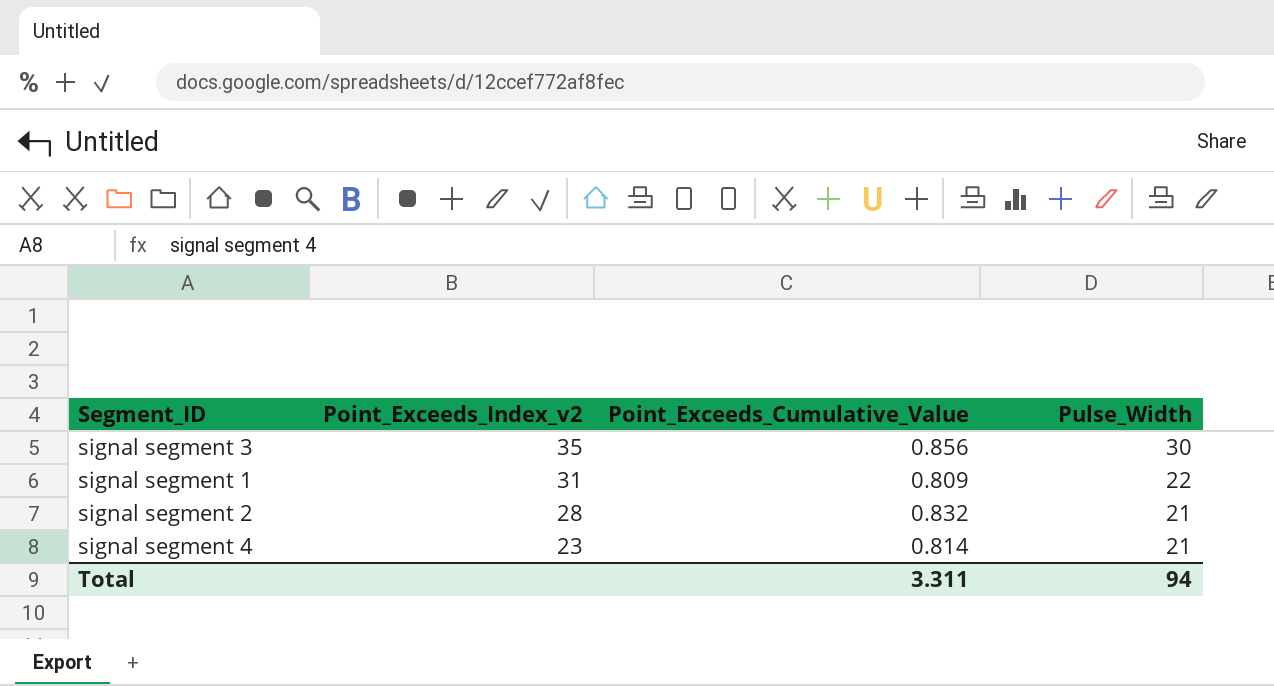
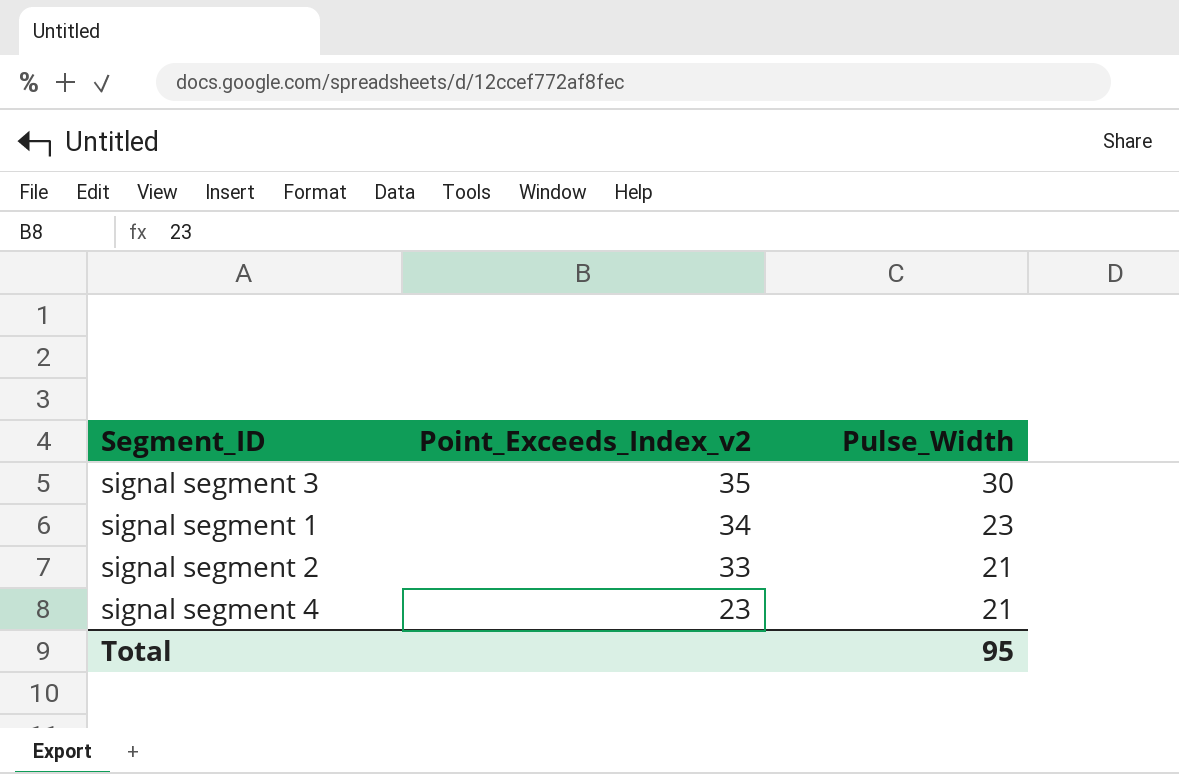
column Point_Exceeds_Cumulative_Value | position: 3 -> none
signal segment 1 | Point_Exceeds_Index_v2: 31 -> 34
signal segment 1 | Pulse_Width: 22 -> 23
signal segment 2 | Point_Exceeds_Index_v2: 28 -> 33
Total | Pulse_Width: 94 -> 95

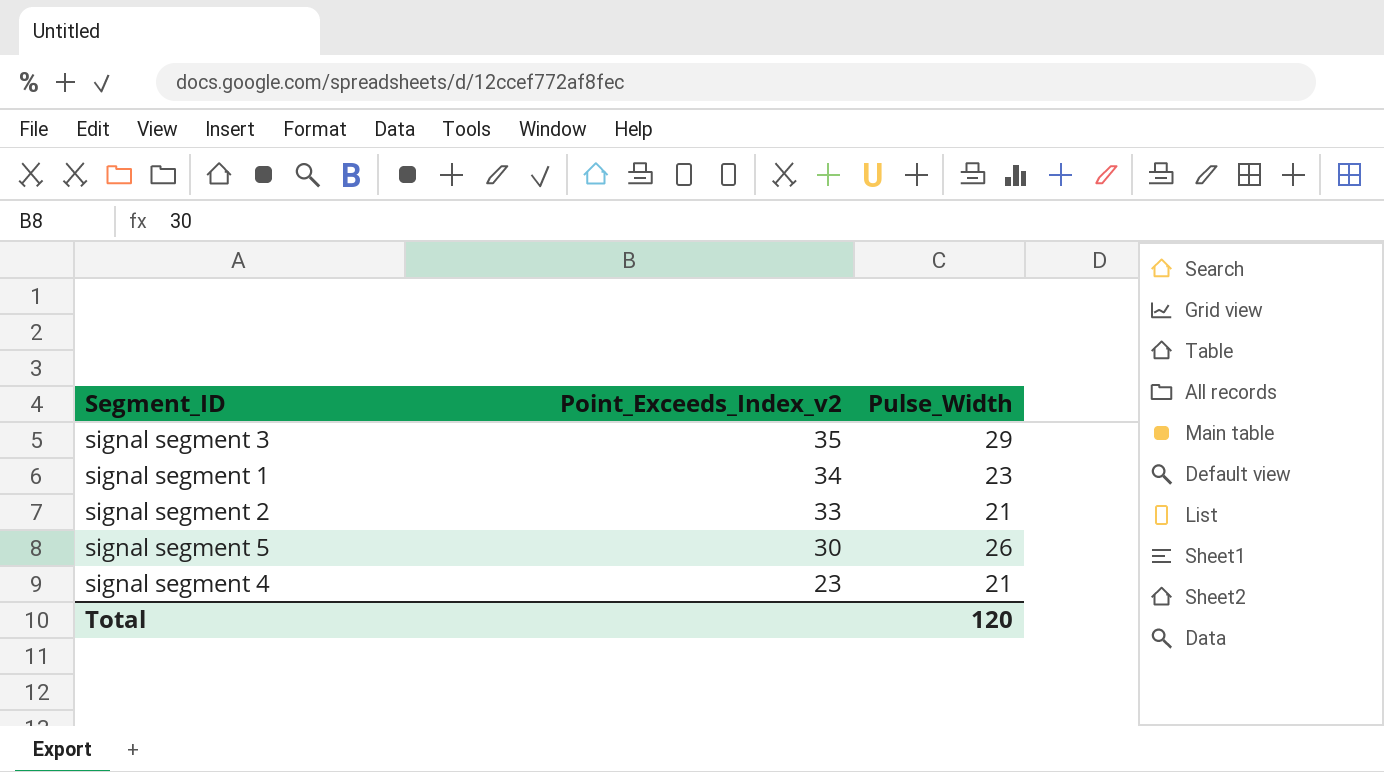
signal segment 3 | Pulse_Width: 30 -> 29
row signal segment 5: none -> 30 | 26
Total | Pulse_Width: 95 -> 120

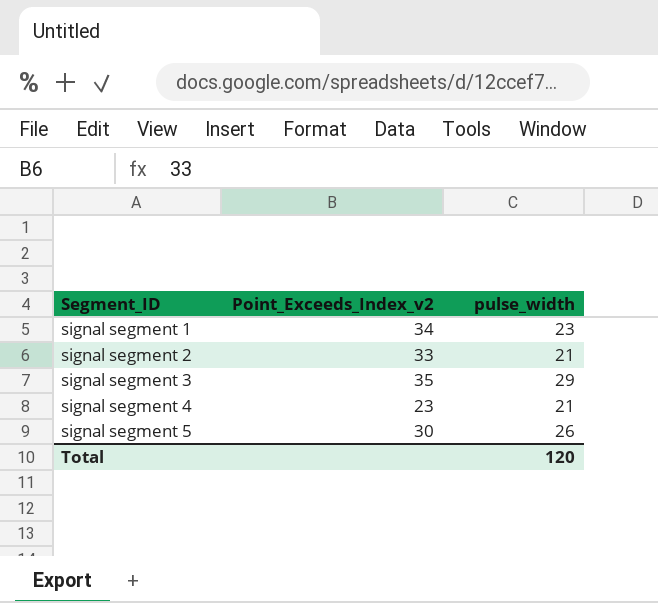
row order: Point_Exceeds_Index_v2 descending -> Segment_ID ascending
column name: Pulse_Width -> pulse_width

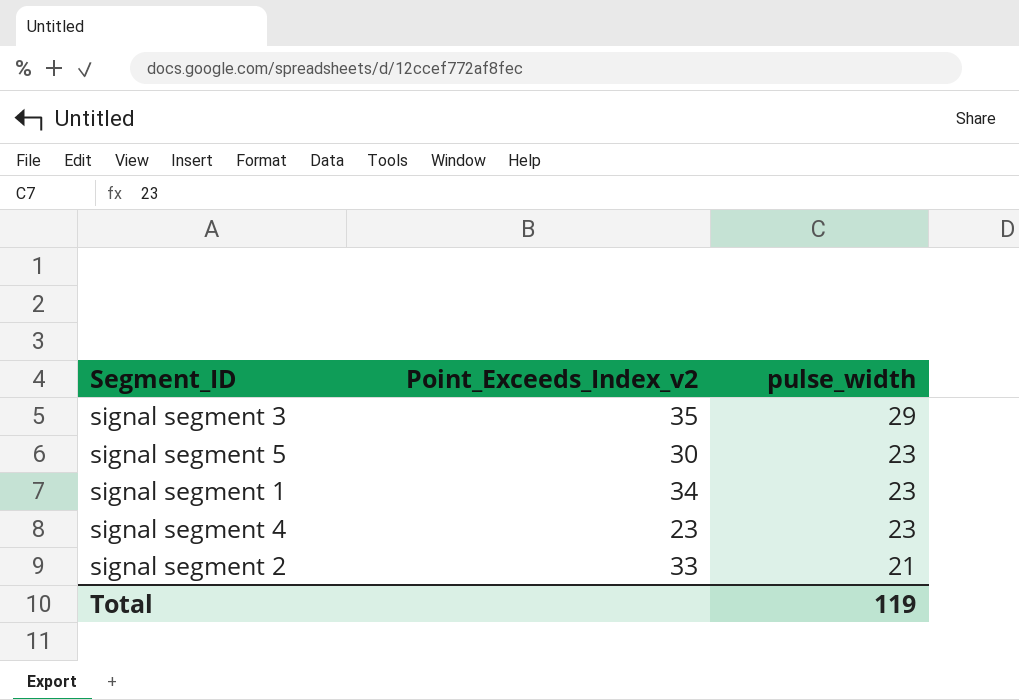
row order: Segment_ID ascending -> pulse_width descending
signal segment 5 | pulse_width: 26 -> 23
signal segment 4 | pulse_width: 21 -> 23
Total | pulse_width: 120 -> 119

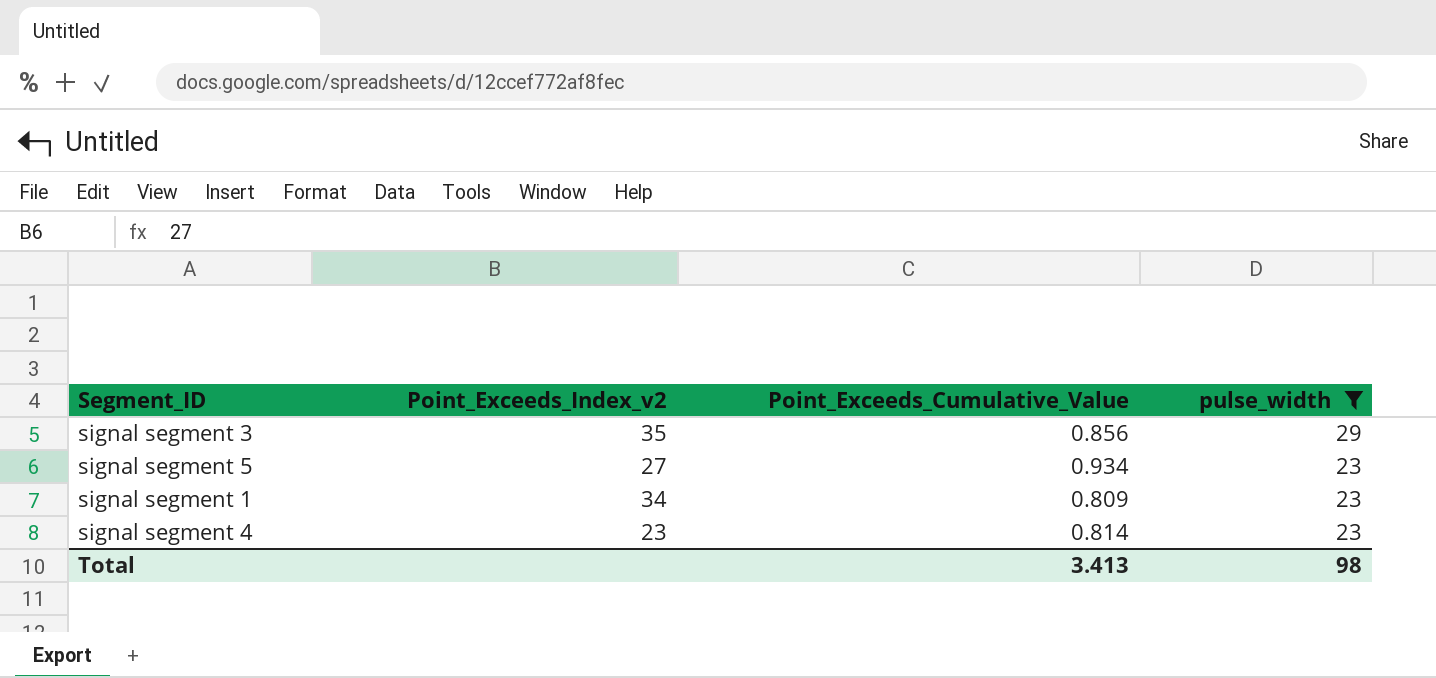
filter: none -> pulse_width != 21
column Point_Exceeds_Cumulative_Value | position: none -> 3
signal segment 5 | Point_Exceeds_Index_v2: 30 -> 27
Total | pulse_width: 119 -> 98

